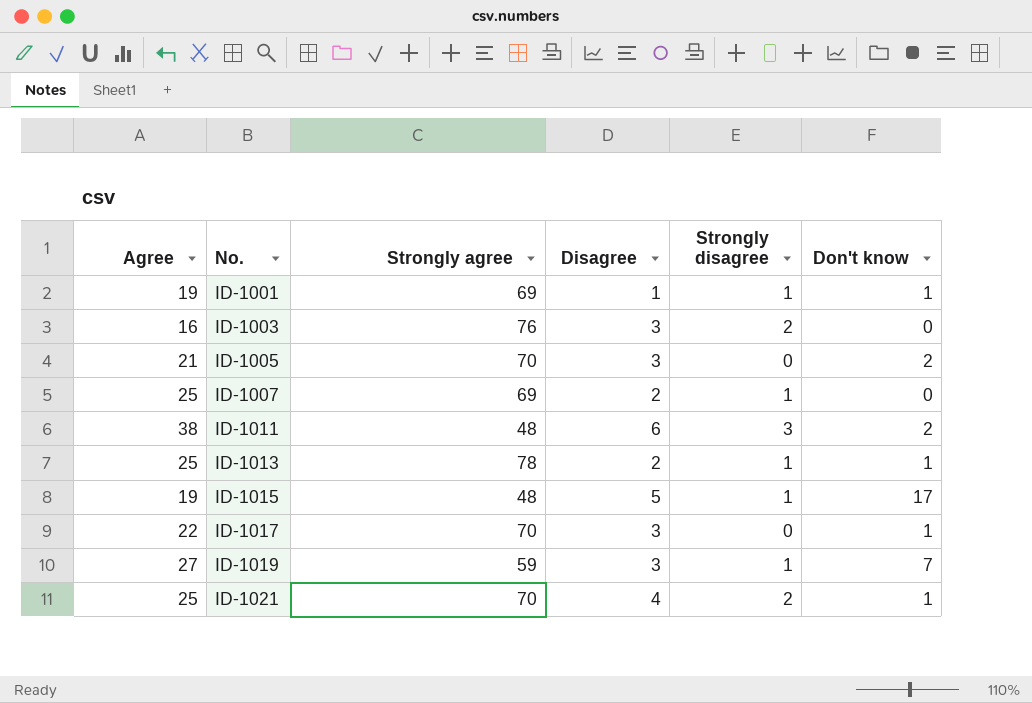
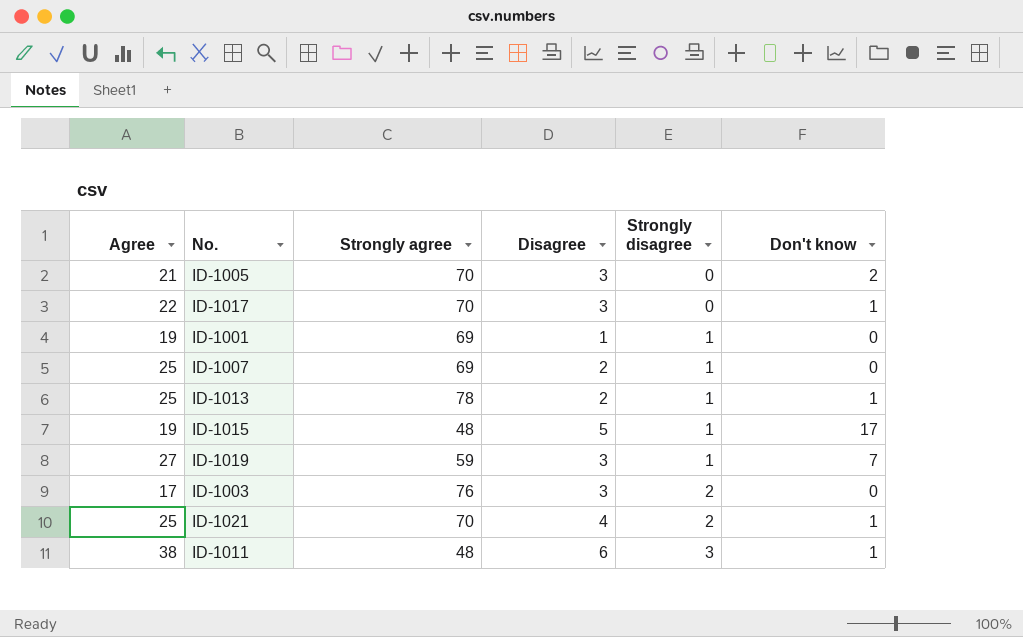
row order: No. ascending -> Strongly disagree ascending
ID-1001 | Don't know: 1 -> 0
ID-1003 | Agree: 16 -> 17
ID-1011 | Don't know: 2 -> 1

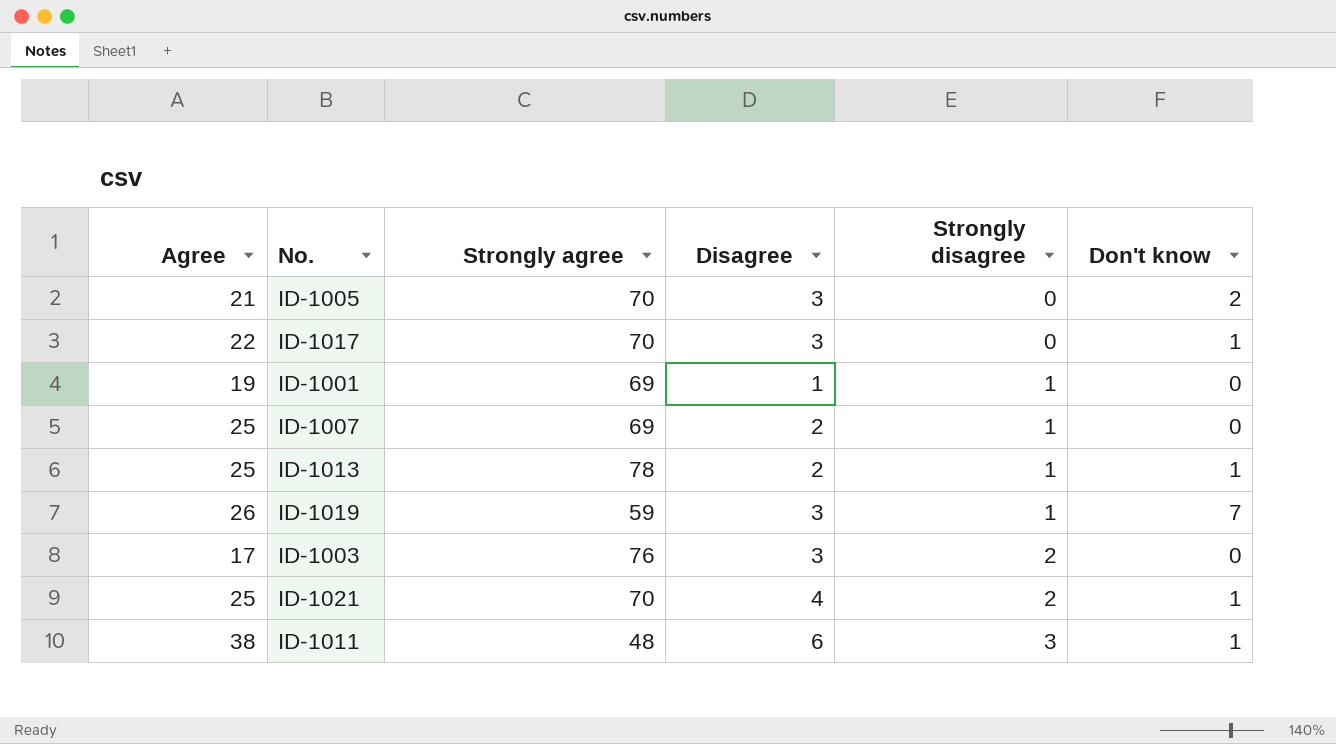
row ID-1015: 19 | 48 | 5 | 1 | 17 -> none
ID-1019 | Agree: 27 -> 26

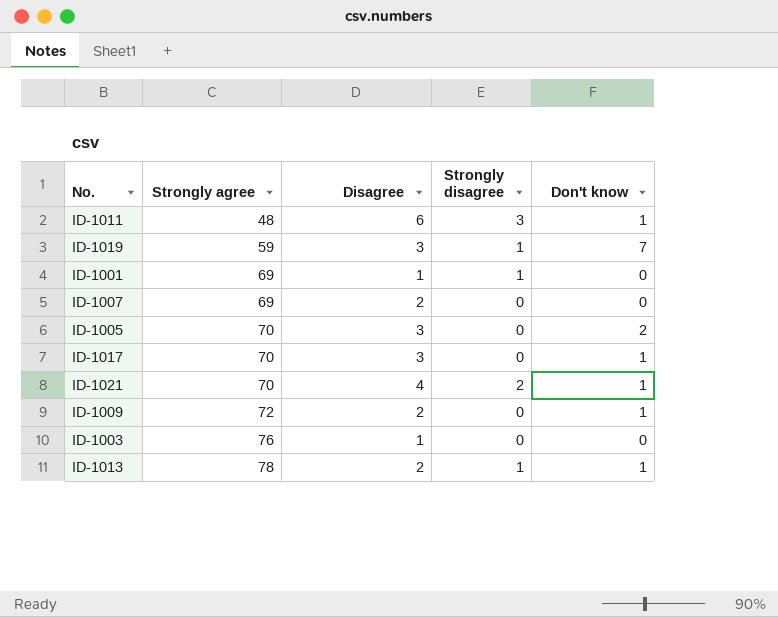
row order: Strongly disagree ascending -> Strongly agree ascending
column Agree | position: 1 -> none
ID-1007 | Strongly disagree: 1 -> 0
row ID-1009: none -> 72 | 2 | 0 | 1
ID-1003 | Disagree: 3 -> 1
ID-1003 | Strongly disagree: 2 -> 0

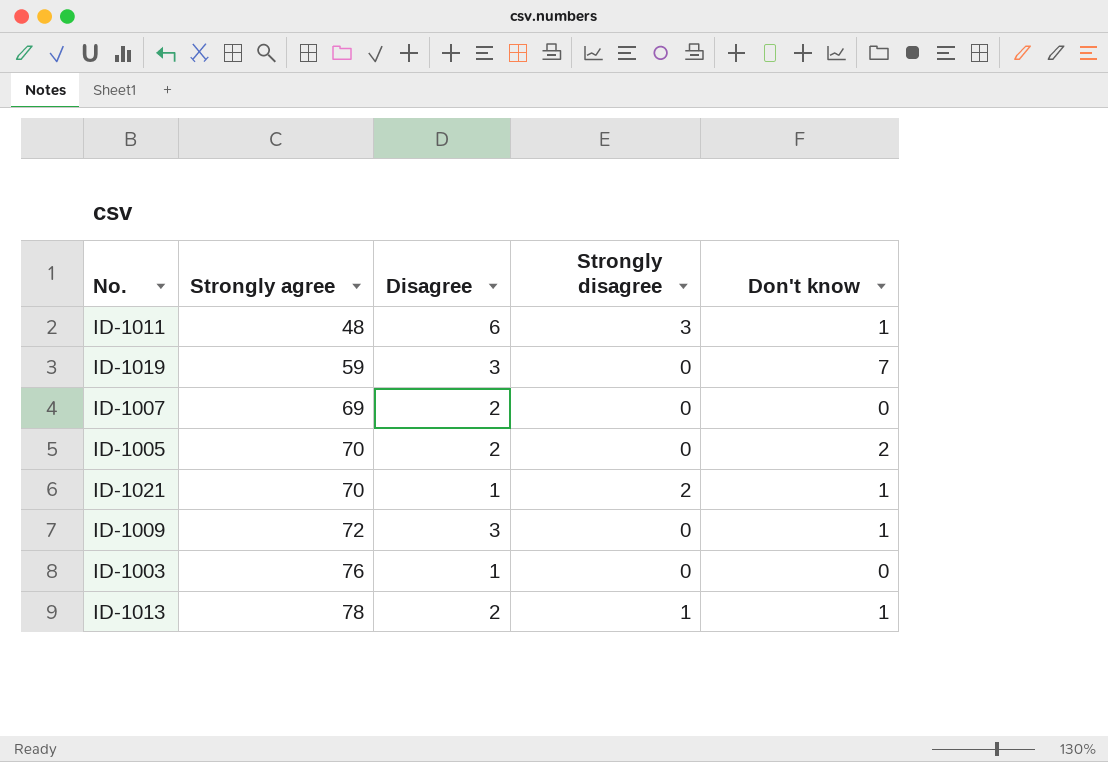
row ID-1001: 69 | 1 | 1 | 0 -> none
row ID-1017: 70 | 3 | 0 | 1 -> none
ID-1019 | Strongly disagree: 1 -> 0
ID-1005 | Disagree: 3 -> 2
ID-1021 | Disagree: 4 -> 1
ID-1009 | Disagree: 2 -> 3

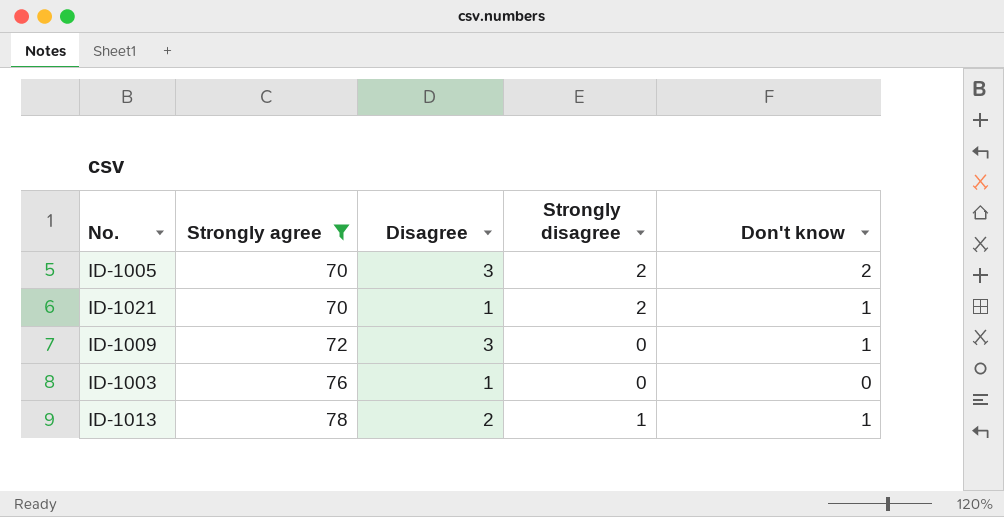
filter: none -> Strongly agree >= 70
ID-1005 | Disagree: 2 -> 3
ID-1005 | Strongly disagree: 0 -> 2

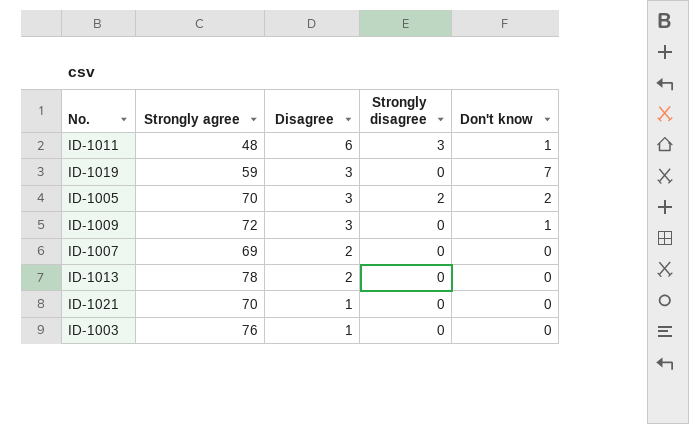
filter: Strongly agree >= 70 -> none
row order: Strongly agree ascending -> Disagree descending
ID-1013 | Strongly disagree: 1 -> 0
ID-1013 | Don't know: 1 -> 0
ID-1021 | Strongly disagree: 2 -> 0
ID-1021 | Don't know: 1 -> 0

